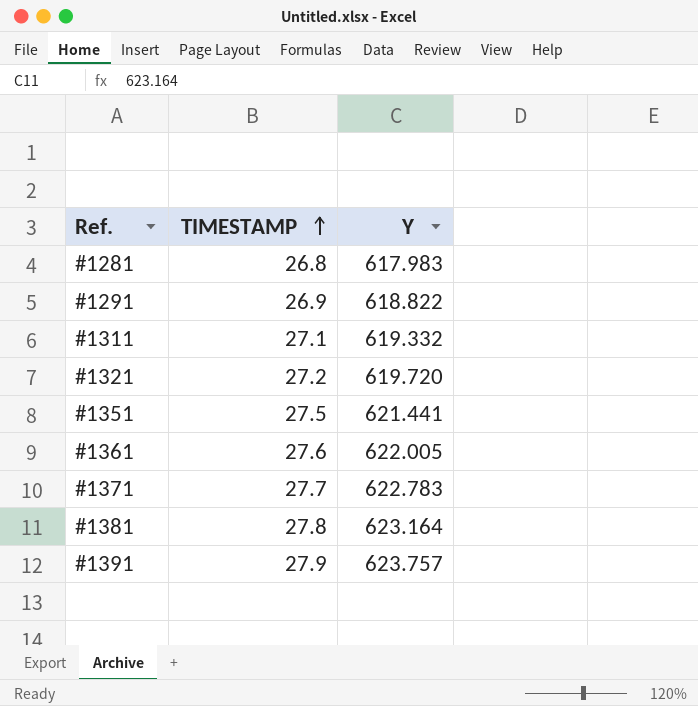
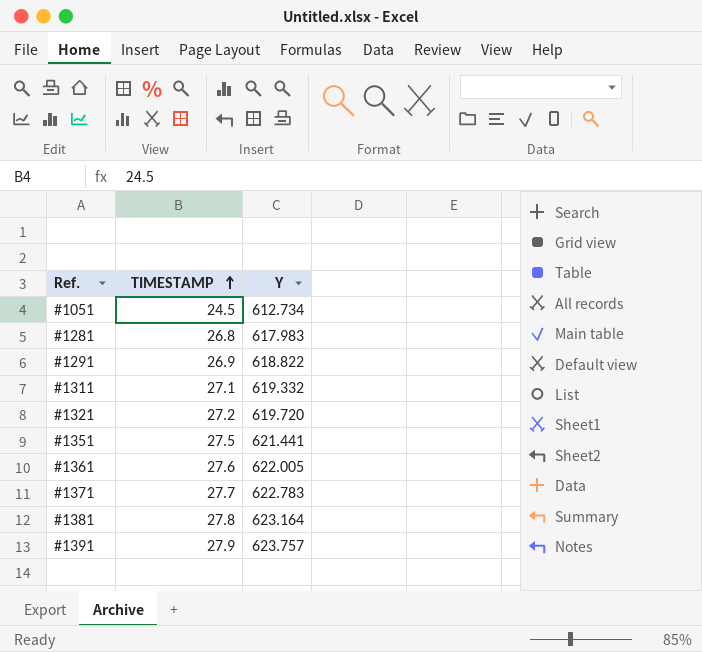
row #1051: none -> 24.5 | 612.734

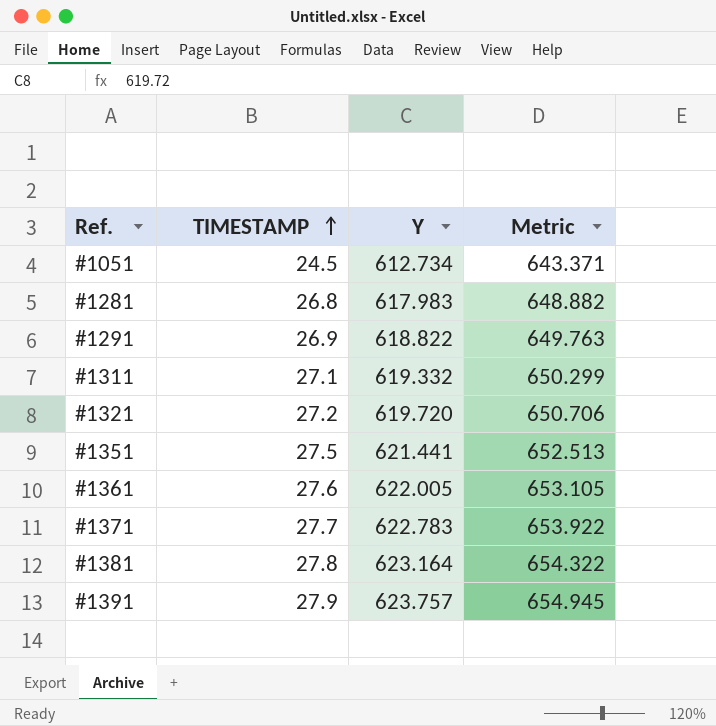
column Metric | formula: none -> [Y] * 1.05

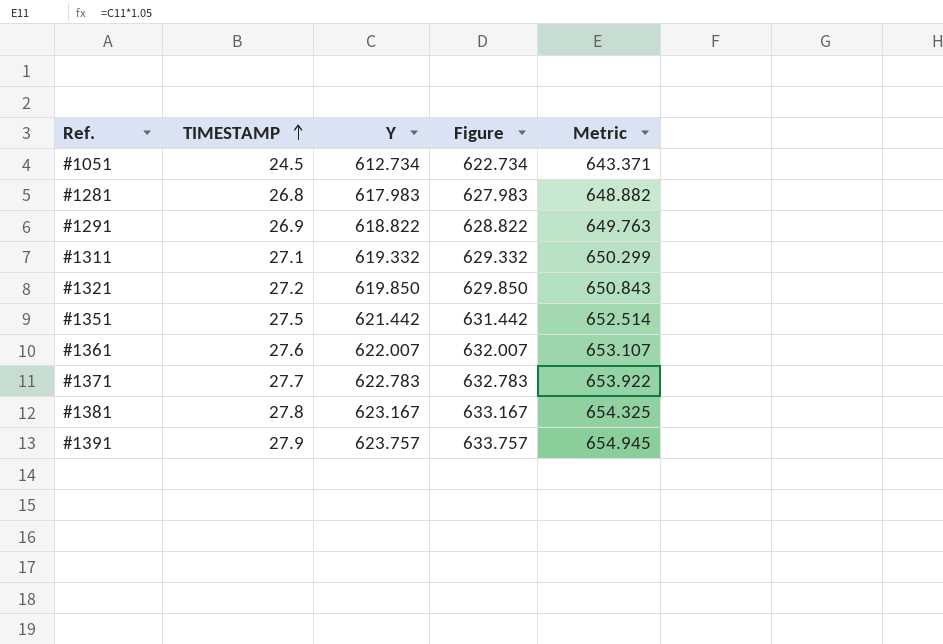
column Figure | formula: none -> [Y] + 10
#1321 | Y: 619.720 -> 619.850
#1321 | Metric: 650.706 -> 650.843
#1351 | Y: 621.441 -> 621.442
#1351 | Metric: 652.513 -> 652.514
#1361 | Y: 622.005 -> 622.007
#1361 | Metric: 653.105 -> 653.107
#1381 | Y: 623.164 -> 623.167
#1381 | Metric: 654.322 -> 654.325

